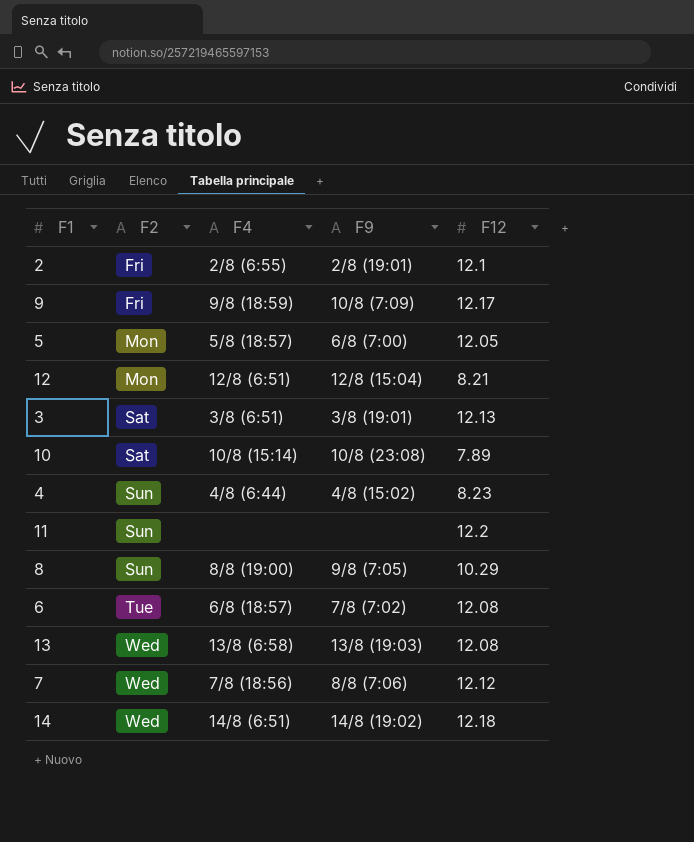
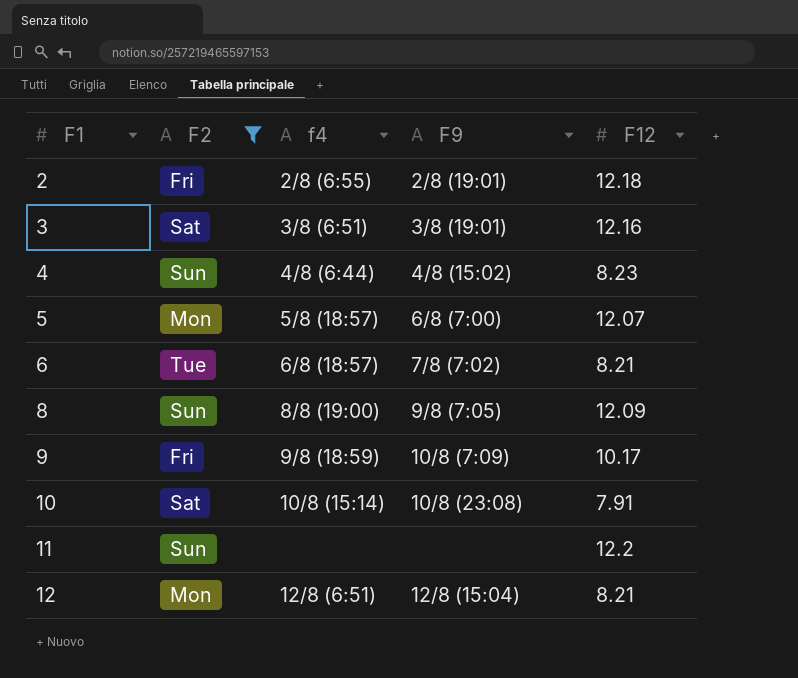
filter: none -> F2 != Wed
row order: F2 ascending -> F1 ascending
column name: F4 -> f4
2 | F12: 12.1 -> 12.18
3 | F12: 12.13 -> 12.16
5 | F12: 12.05 -> 12.07
6 | F12: 12.08 -> 8.21
8 | F12: 10.29 -> 12.09
9 | F12: 12.17 -> 10.17
10 | F12: 7.89 -> 7.91

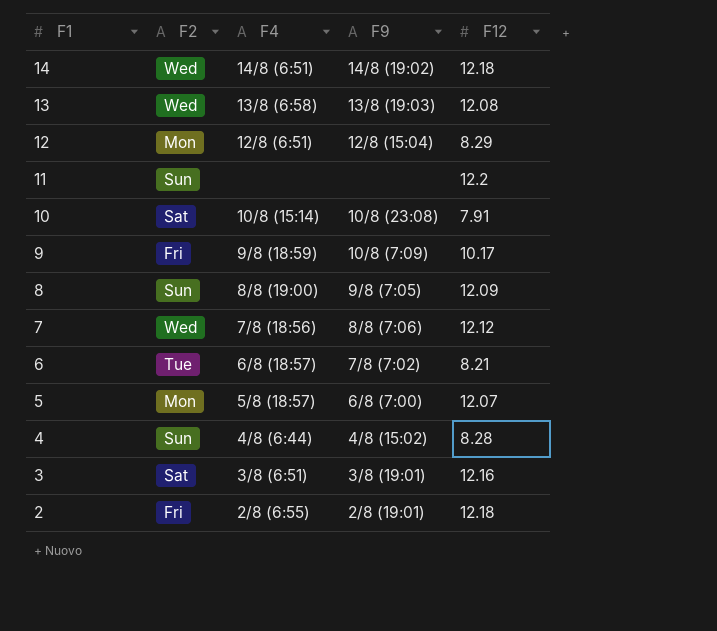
filter: F2 != Wed -> none
row order: F1 ascending -> F1 descending
column name: f4 -> F4
12 | F12: 8.21 -> 8.29
4 | F12: 8.23 -> 8.28

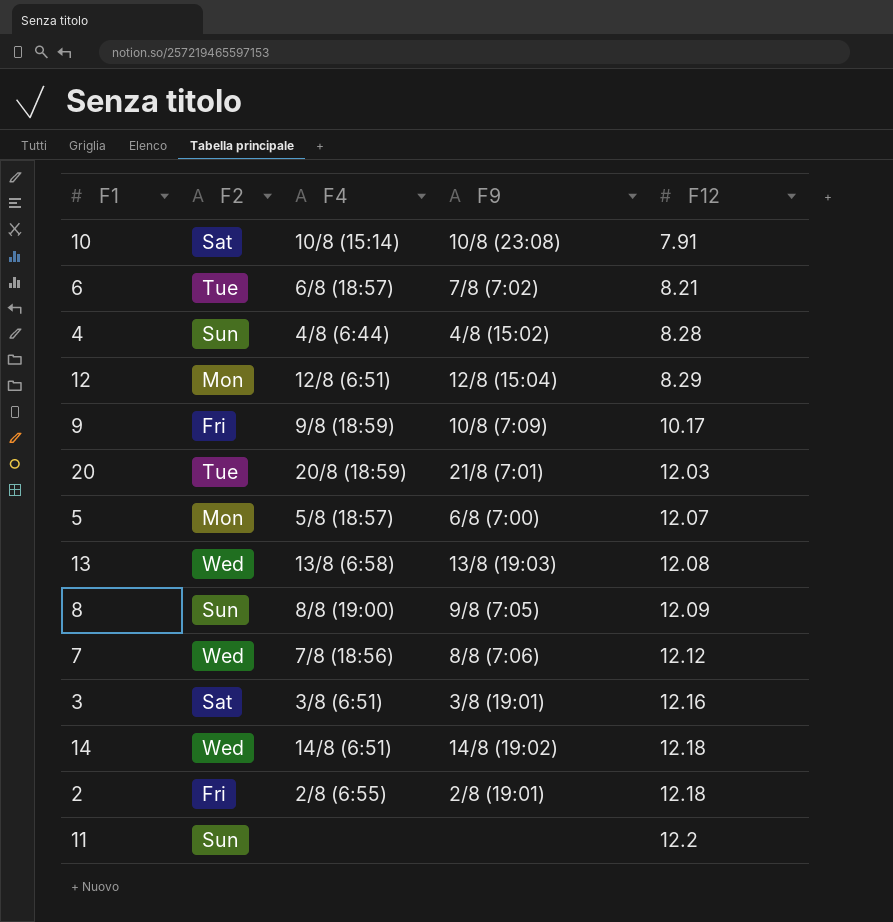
row order: F1 descending -> F12 ascending
row 20: none -> Tue | 20/8 (18:59) | 21/8 (7:01) | 12.03

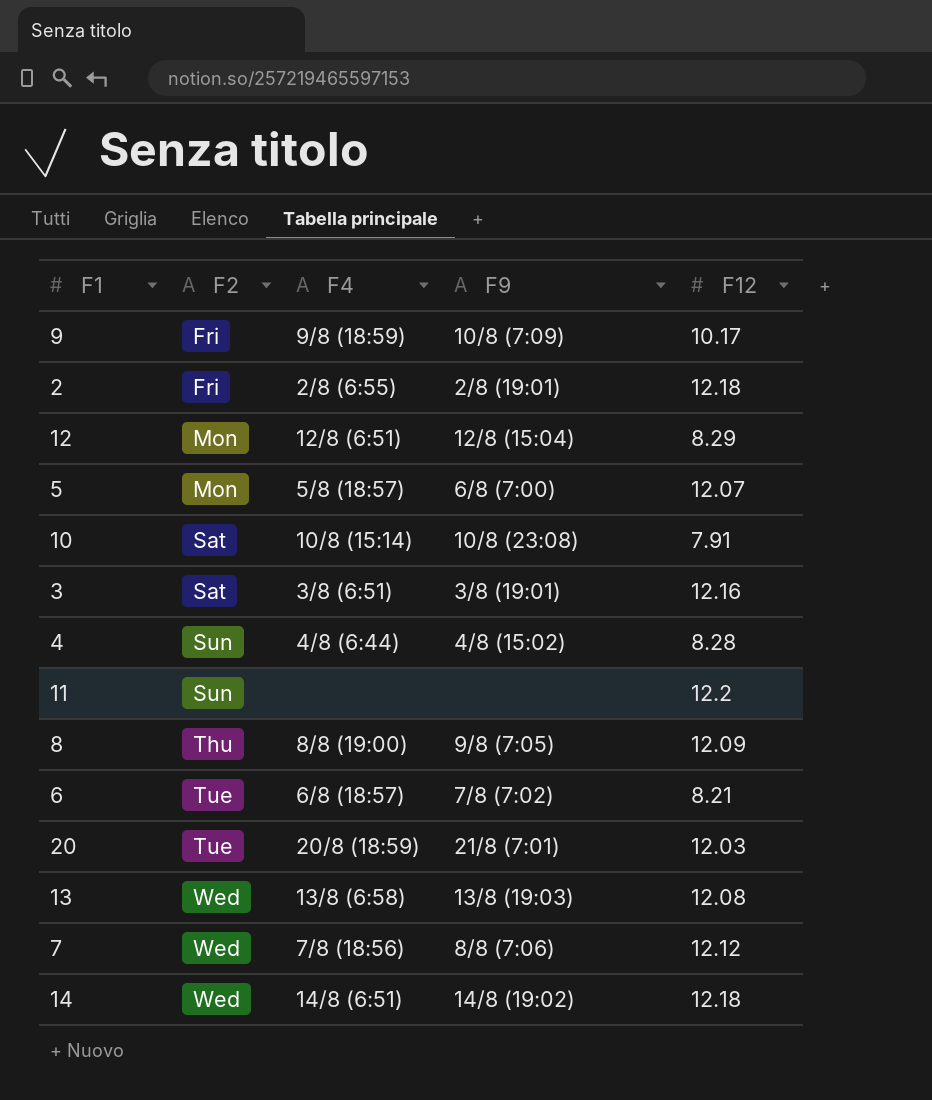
row order: F12 ascending -> F2 ascending
8 | F2: Sun -> Thu

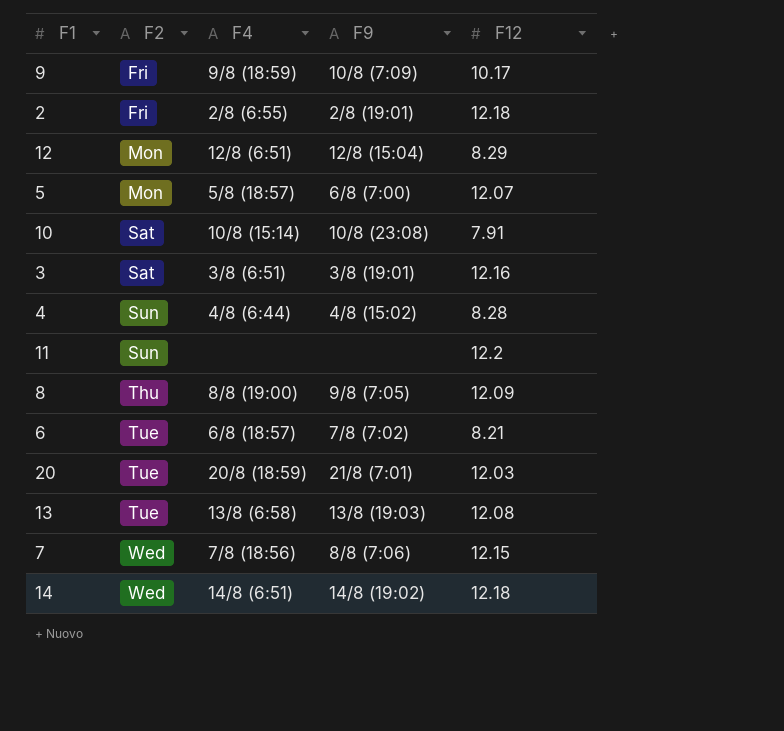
13 | F2: Wed -> Tue
7 | F12: 12.12 -> 12.15

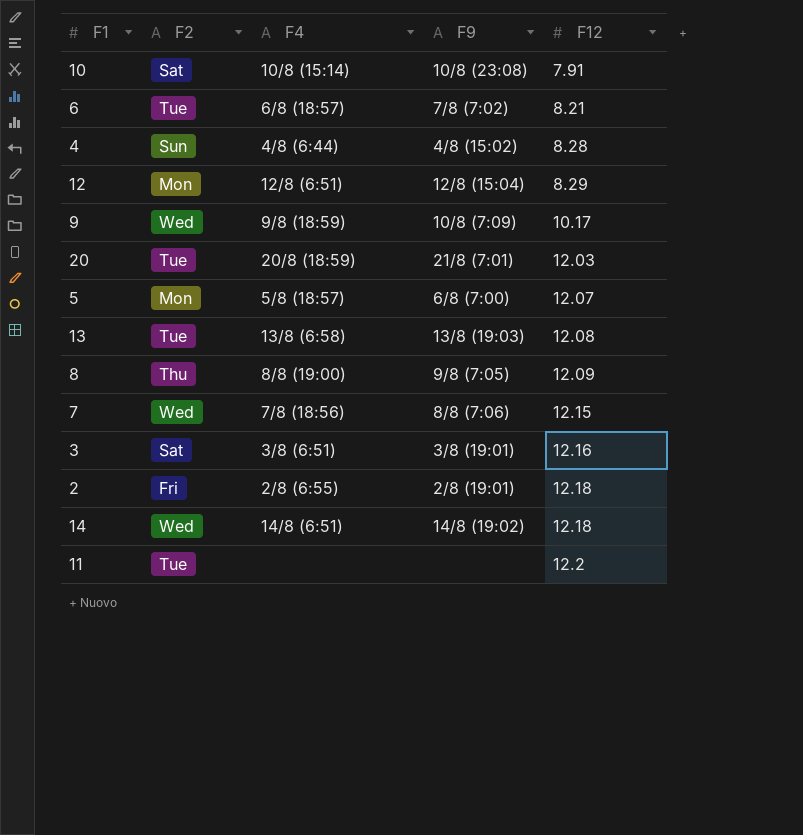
row order: F2 ascending -> F12 ascending
9 | F2: Fri -> Wed
11 | F2: Sun -> Tue

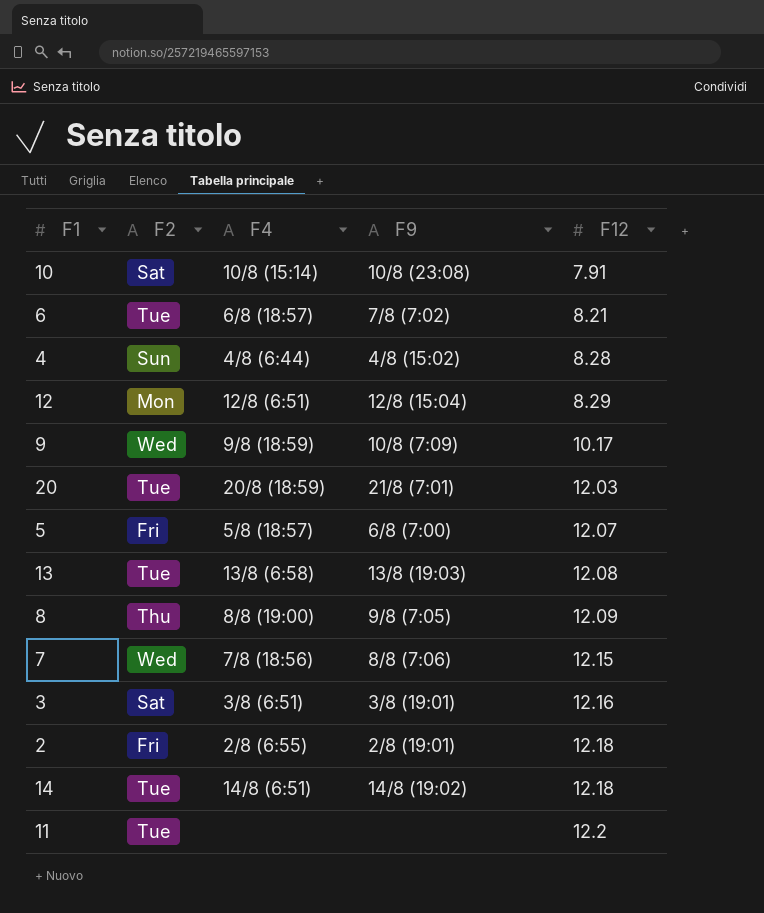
5 | F2: Mon -> Fri
14 | F2: Wed -> Tue

